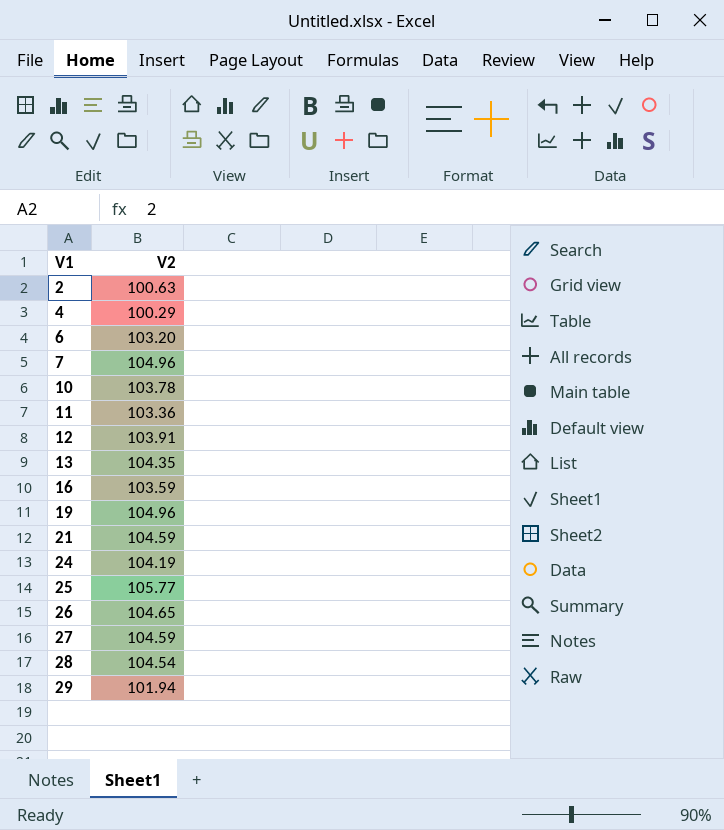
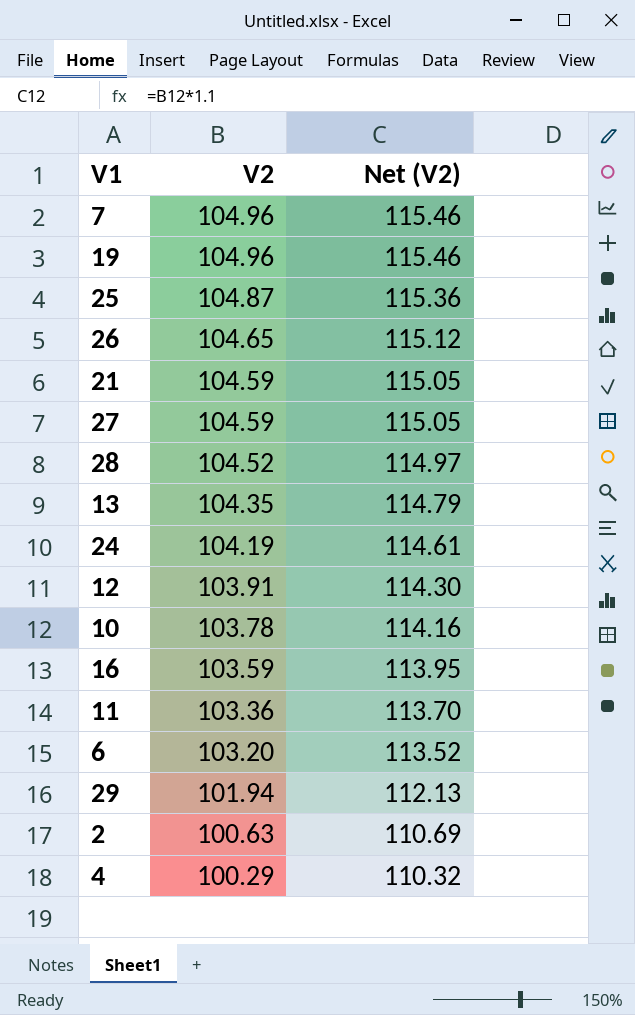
row order: V1 ascending -> V2 descending
column Net (V2) | formula: none -> [V2] * 1.1
25 | V2: 105.77 -> 104.87
28 | V2: 104.54 -> 104.52

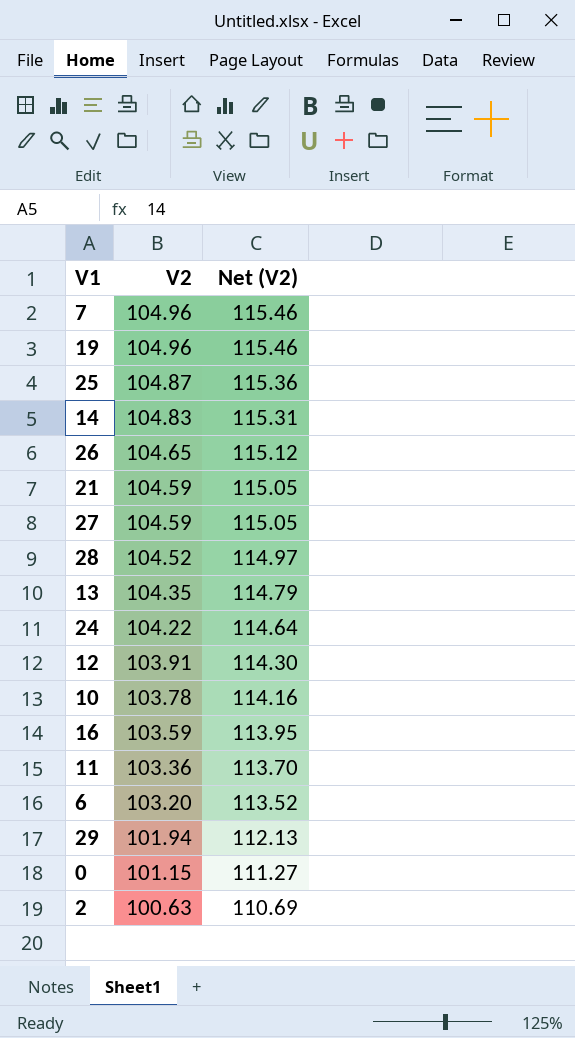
row 4: 100.29 | 110.32 -> none
row 14: none -> 104.83 | 115.31
24 | V2: 104.19 -> 104.22
24 | Net (V2): 114.61 -> 114.64
row 0: none -> 101.15 | 111.27

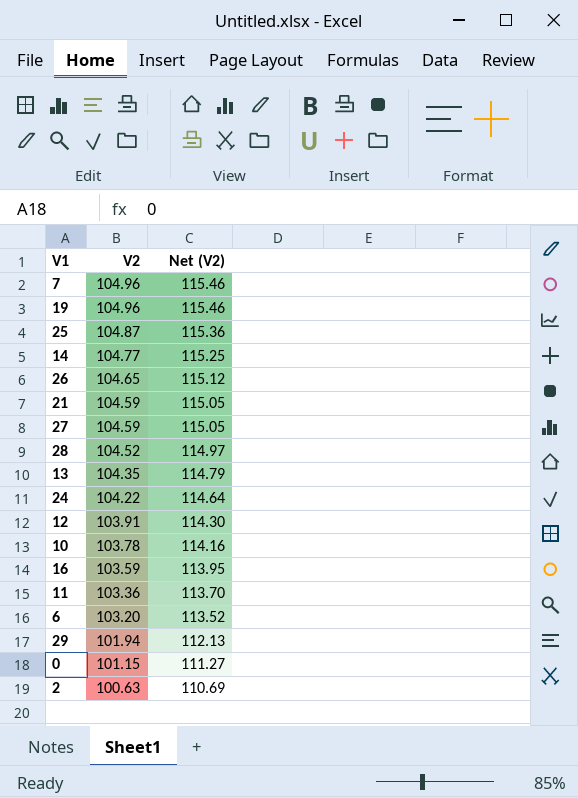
14 | V2: 104.83 -> 104.77
14 | Net (V2): 115.31 -> 115.25

